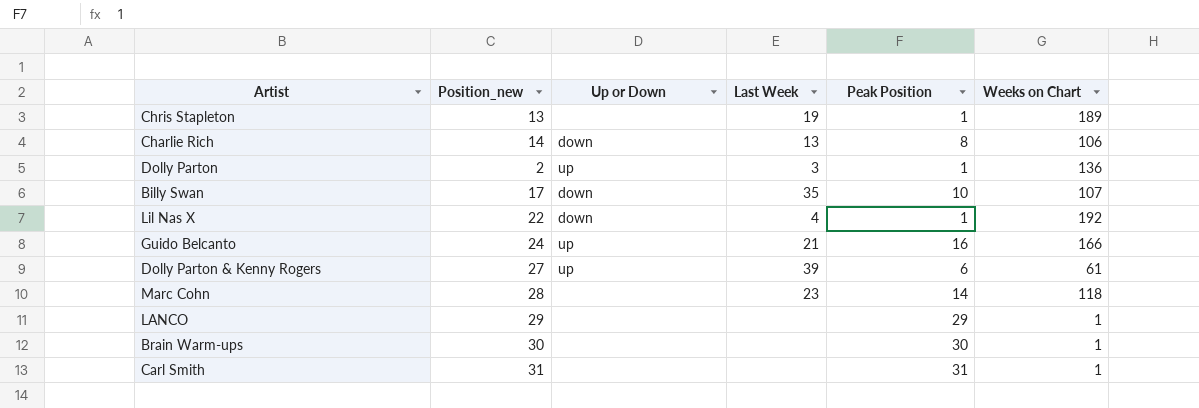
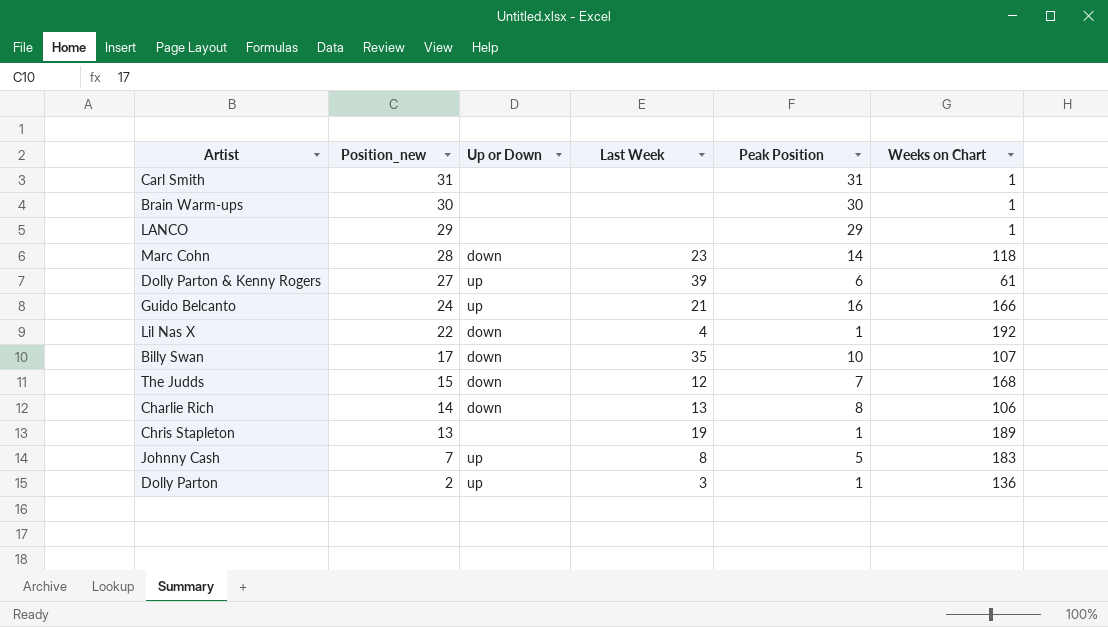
row order: none -> Position_new descending
Marc Cohn | Up or Down: none -> down
row The Judds: none -> 15 | down | 12 | 7 | 168
row Johnny Cash: none -> 7 | up | 8 | 5 | 183

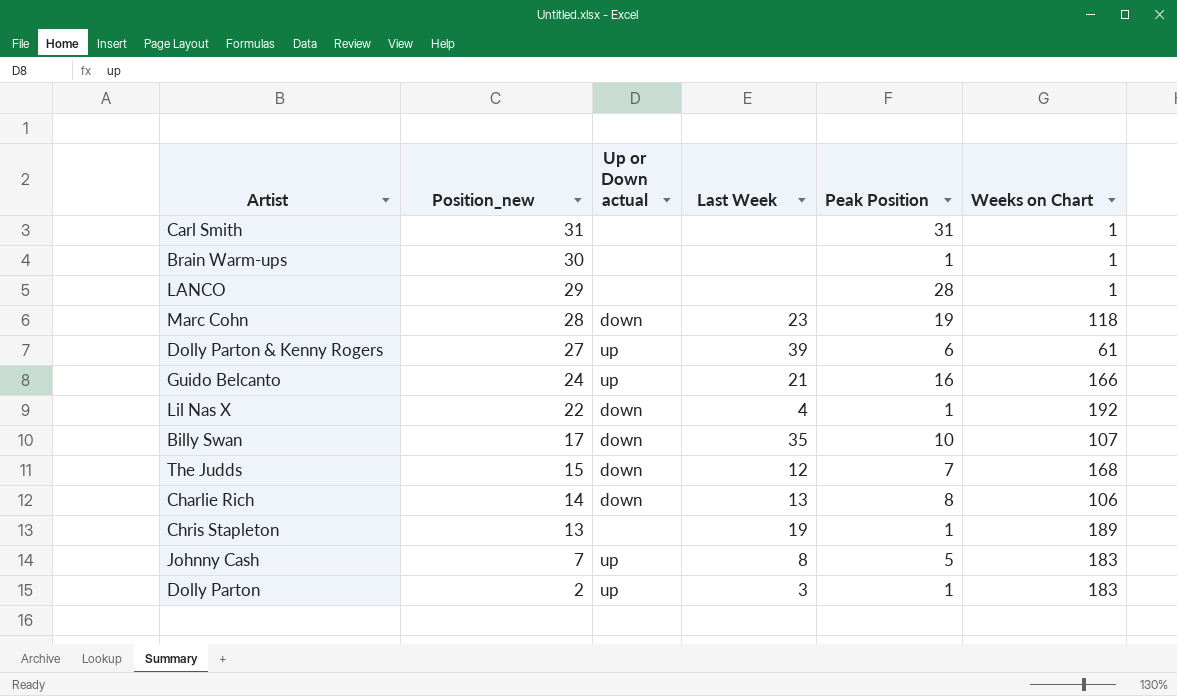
column name: Up or Down -> Up or Down actual
Brain Warm-ups | Peak Position: 30 -> 1
LANCO | Peak Position: 29 -> 28
Marc Cohn | Peak Position: 14 -> 19
Dolly Parton | Weeks on Chart: 136 -> 183

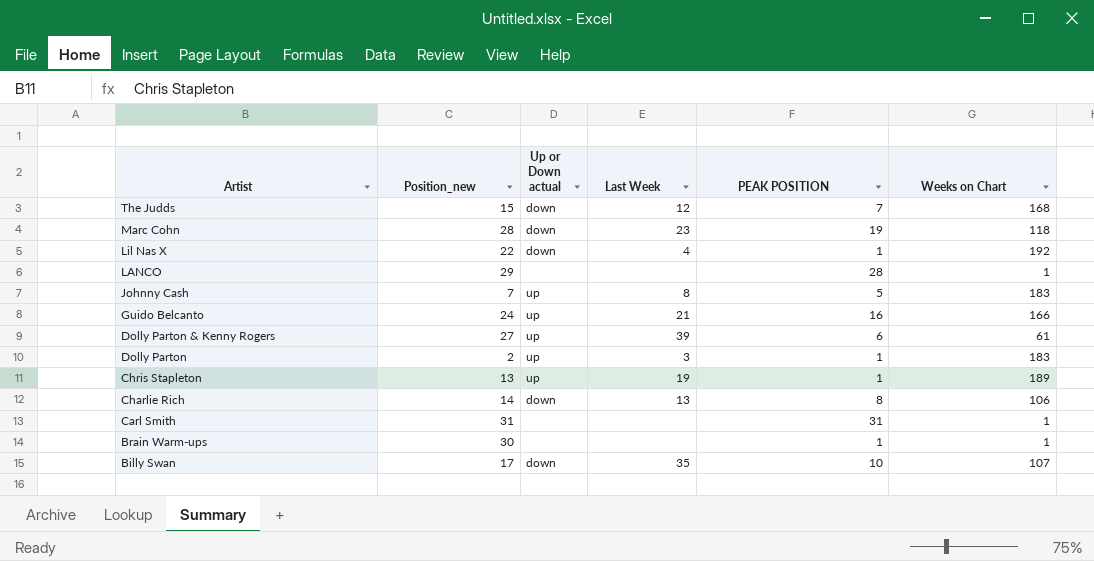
row order: Position_new descending -> Artist descending
column name: Peak Position -> PEAK POSITION
Chris Stapleton | Up or Down actual: none -> up

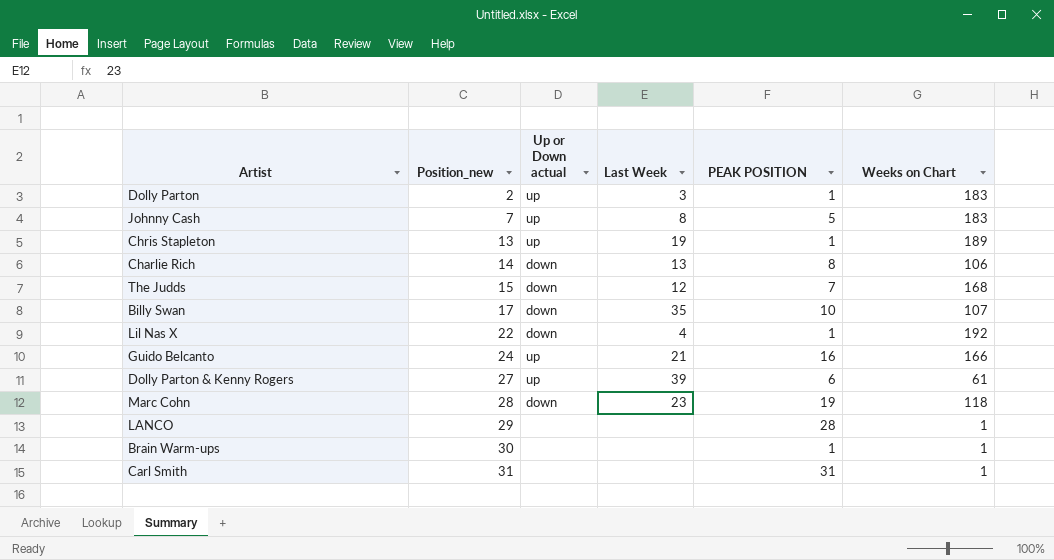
row order: Artist descending -> Position_new ascending

